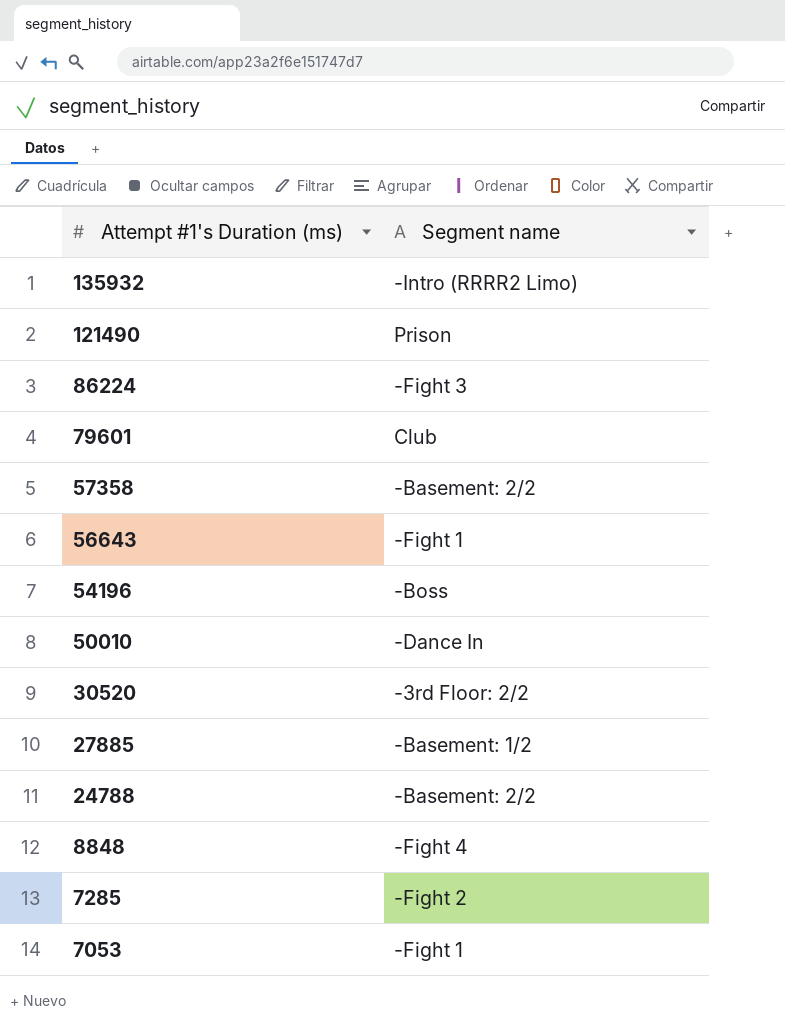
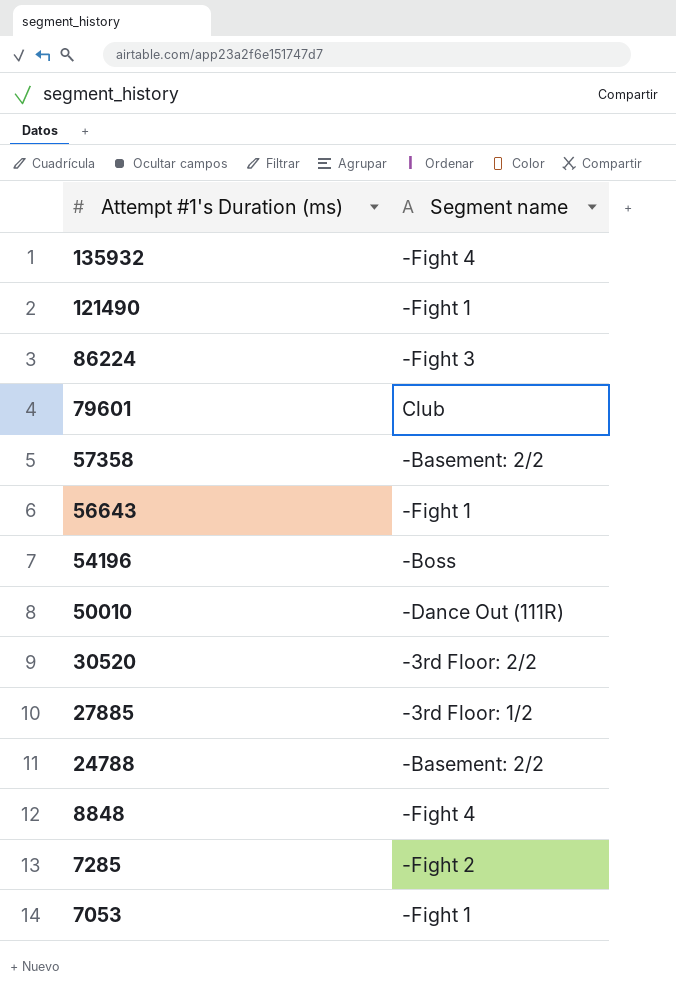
135932 | Segment name: -Intro (RRRR2 Limo) -> -Fight 4
121490 | Segment name: Prison -> -Fight 1
50010 | Segment name: -Dance In -> -Dance Out (111R)
27885 | Segment name: -Basement: 1/2 -> -3rd Floor: 1/2

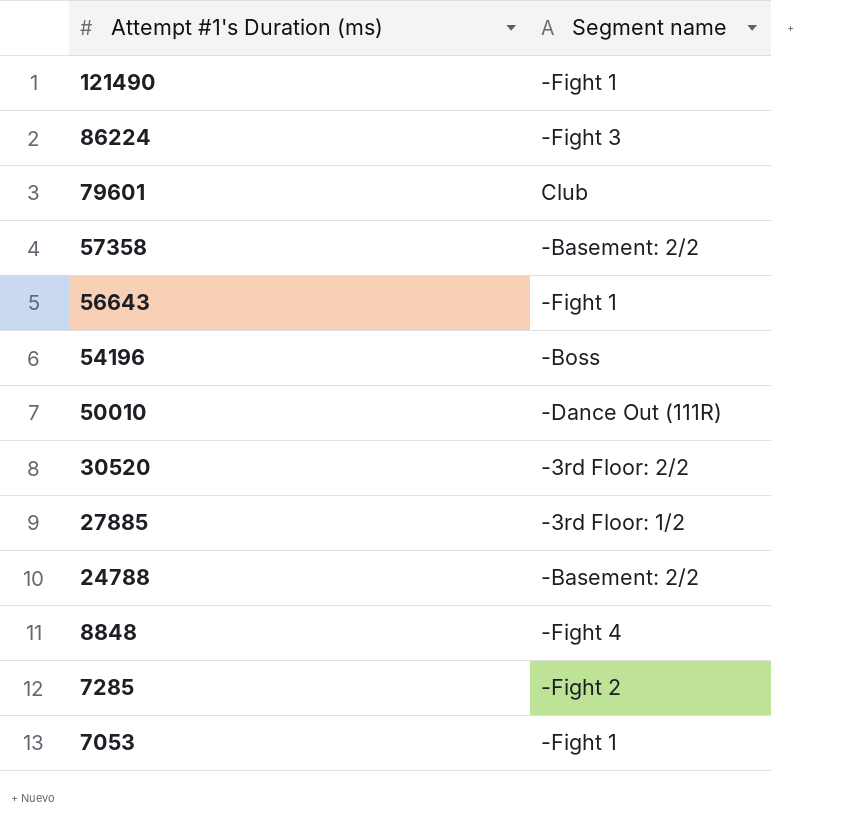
row 135932: -Fight 4 -> none

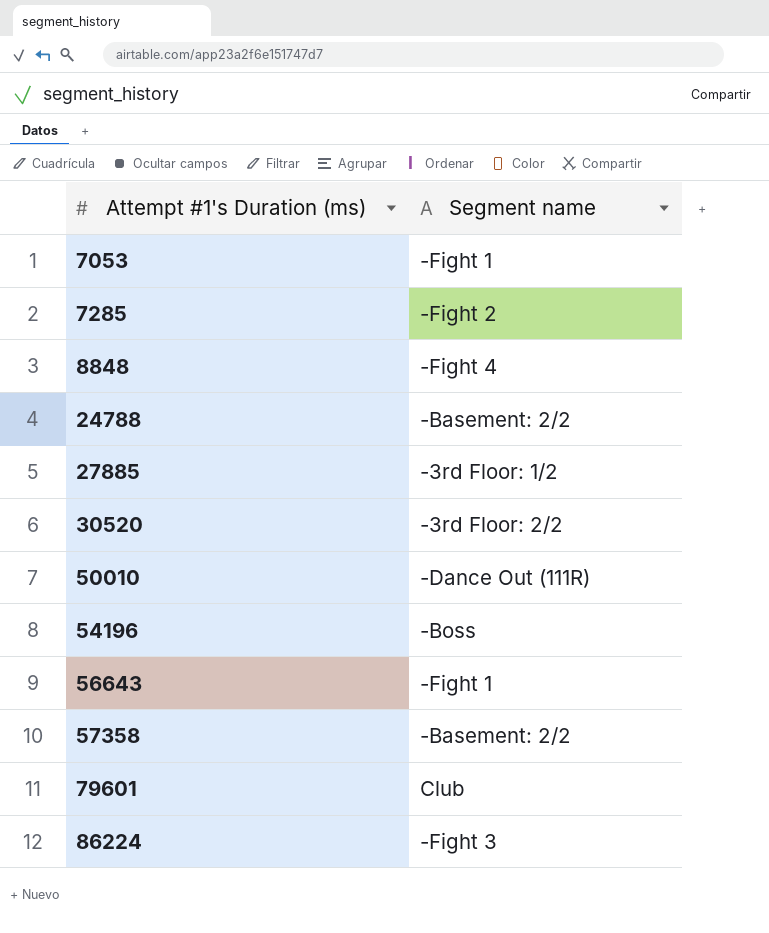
row order: Attempt #1's Duration (ms) descending -> Attempt #1's Duration (ms) ascending
row 121490: -Fight 1 -> none

